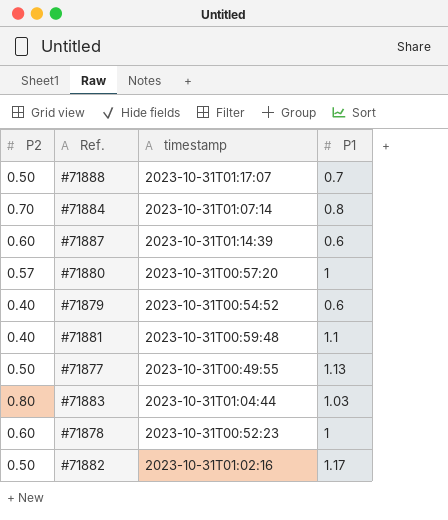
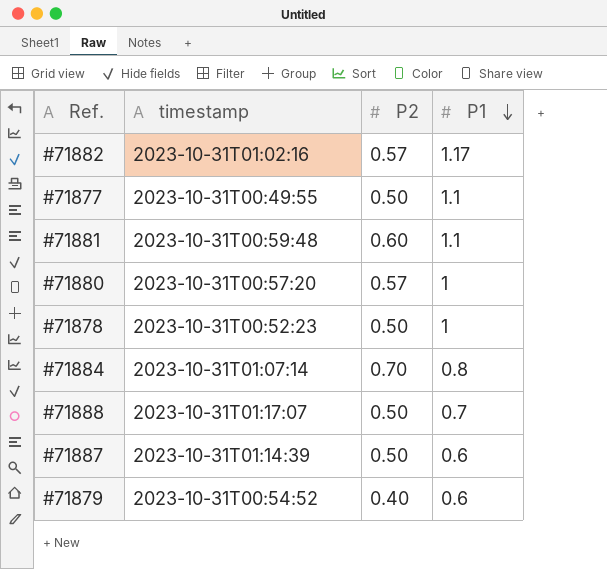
row order: none -> P1 descending
column P2 | position: 1 -> 3
row #71883: 0.80 | 2023-10-31T01:04:44 | 1.03 -> none
#71882 | P2: 0.50 -> 0.57
#71877 | P1: 1.13 -> 1.1
#71881 | P2: 0.40 -> 0.60
#71878 | P2: 0.60 -> 0.50
#71887 | P2: 0.60 -> 0.50

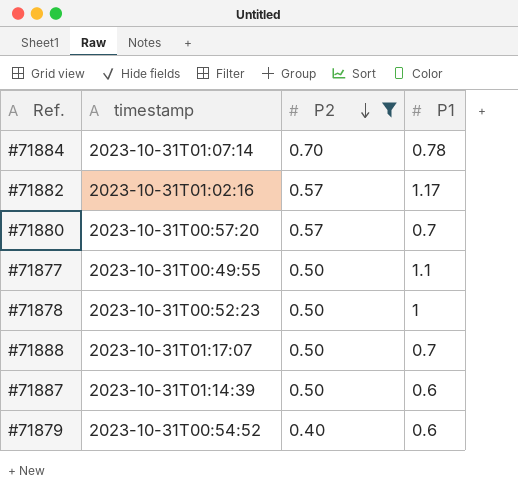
filter: none -> P2 != 0.60
row order: P1 descending -> P2 descending
#71884 | P1: 0.8 -> 0.78
#71880 | P1: 1 -> 0.7

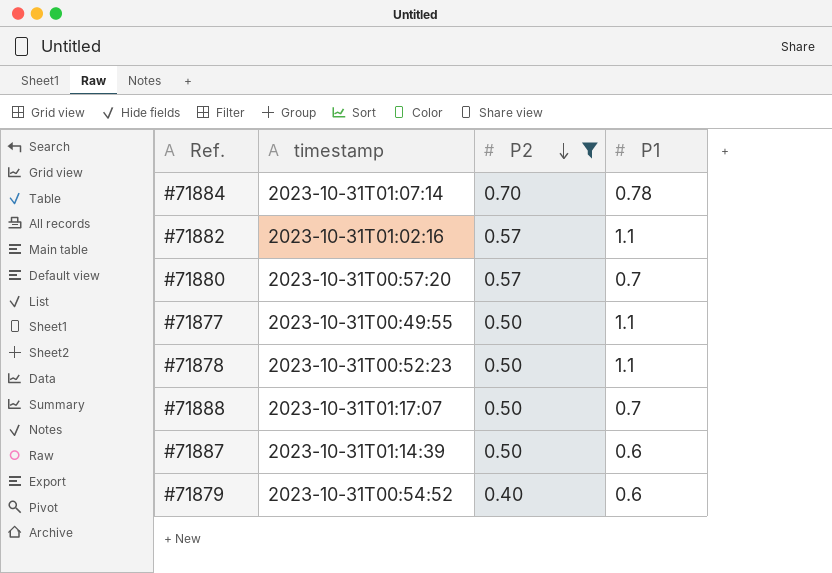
#71882 | P1: 1.17 -> 1.1
#71878 | P1: 1 -> 1.1

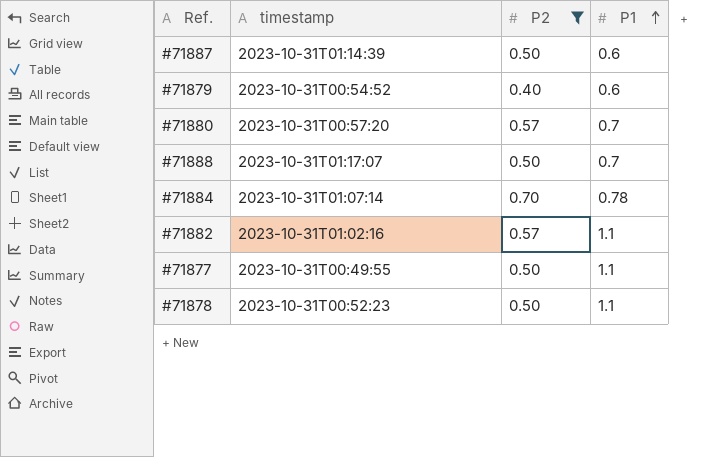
row order: P2 descending -> P1 ascending

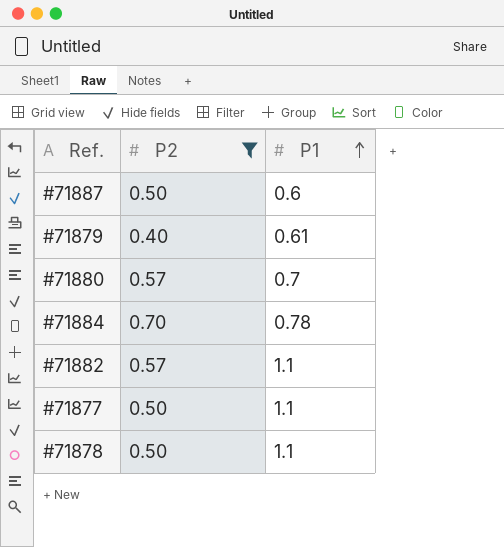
column timestamp | position: 2 -> none
row #71888: 2023-10-31T01:17:07 | 0.50 | 0.7 -> none
#71879 | P1: 0.6 -> 0.61

